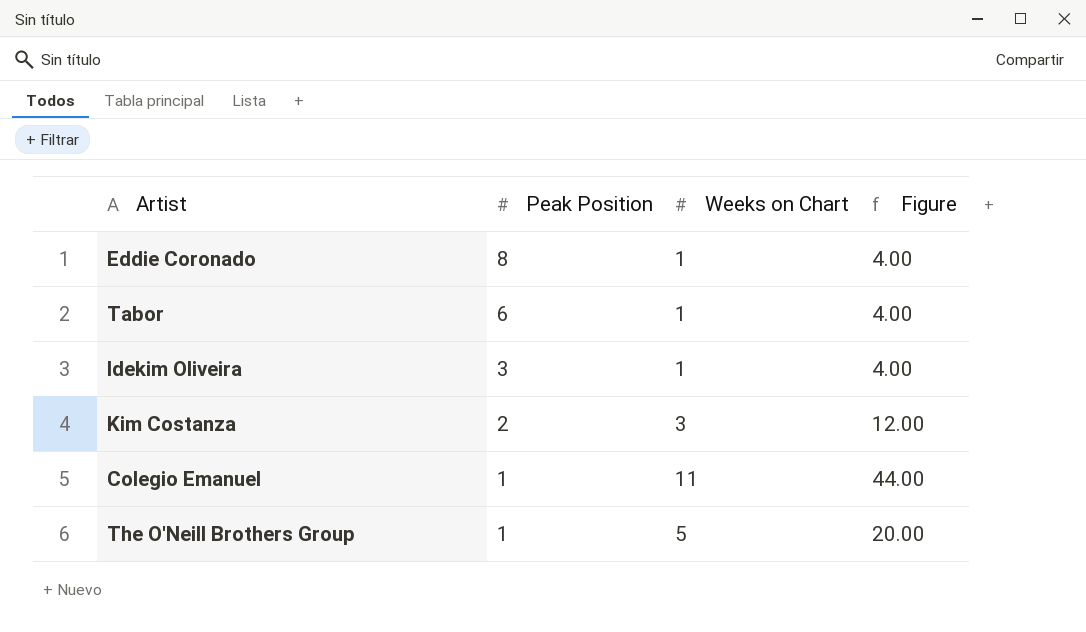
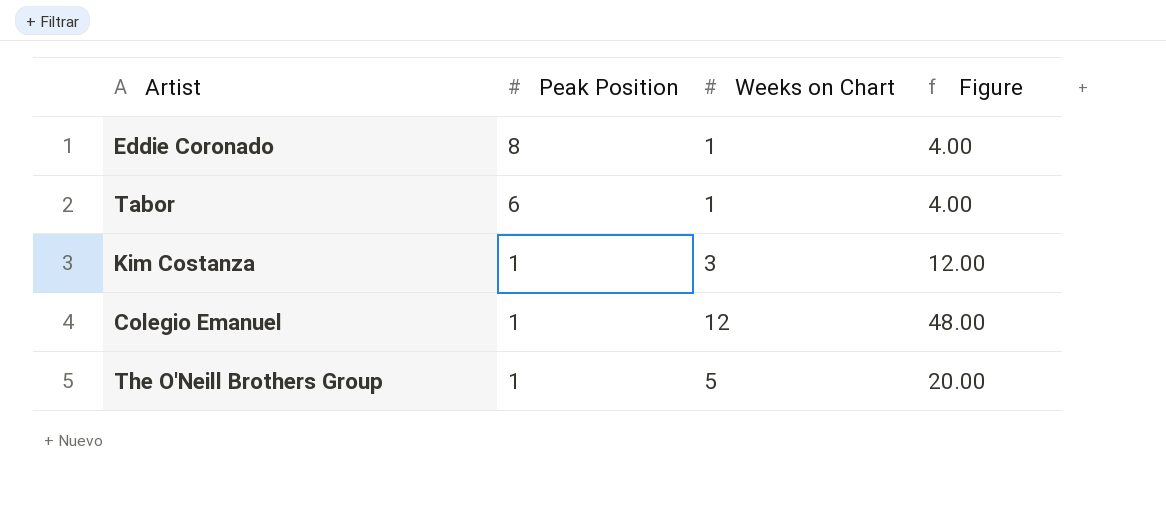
row Idekim Oliveira: 3 | 1 | 4.00 -> none
Kim Costanza | Peak Position: 2 -> 1
Colegio Emanuel | Weeks on Chart: 11 -> 12
Colegio Emanuel | Figure: 44.00 -> 48.00

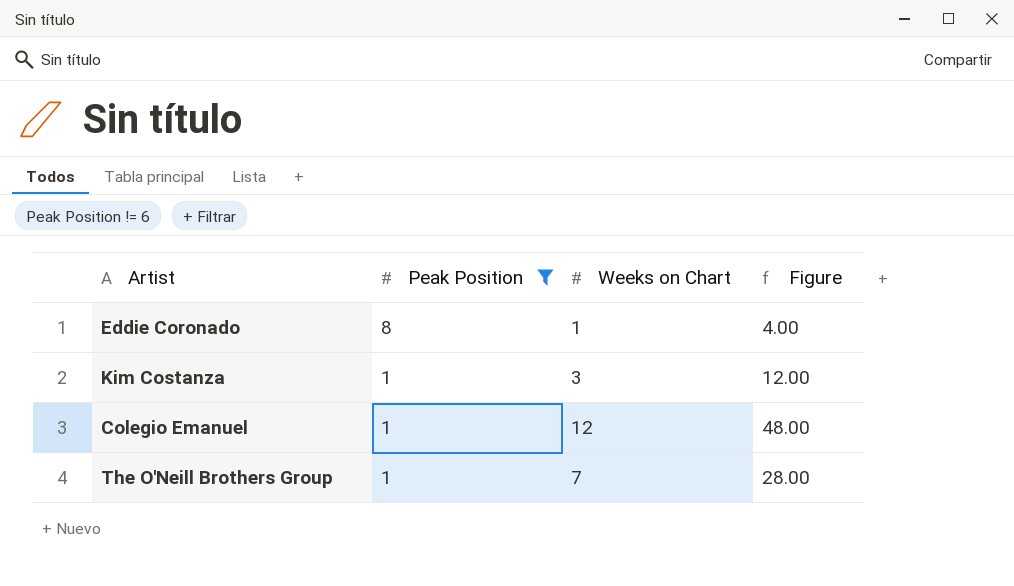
filter: none -> Peak Position != 6
The O'Neill Brothers Group | Weeks on Chart: 5 -> 7
The O'Neill Brothers Group | Figure: 20.00 -> 28.00

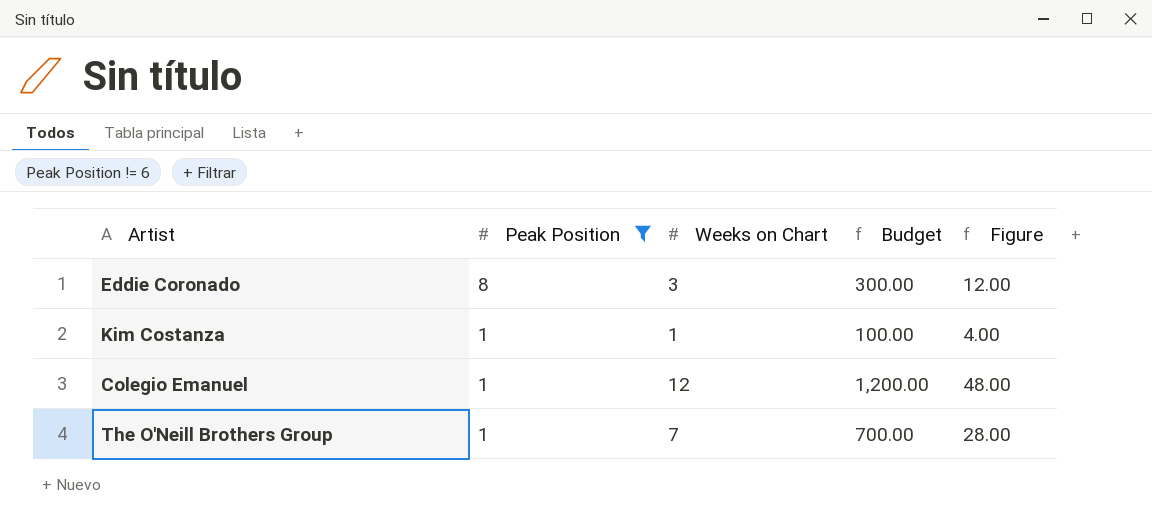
column Budget | formula: none -> [Weeks on Chart] * 100
Eddie Coronado | Weeks on Chart: 1 -> 3
Eddie Coronado | Figure: 4.00 -> 12.00
Kim Costanza | Weeks on Chart: 3 -> 1
Kim Costanza | Figure: 12.00 -> 4.00

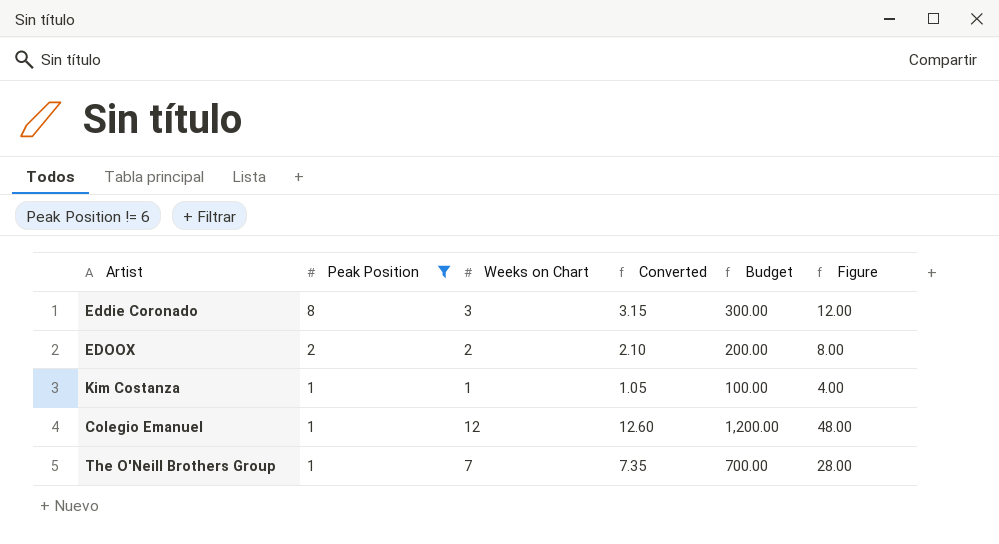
column Converted | formula: none -> [Weeks on Chart] * 1.05
row EDOOX: none -> 2 | 2 | 2.10 | 200.00 | 8.00

